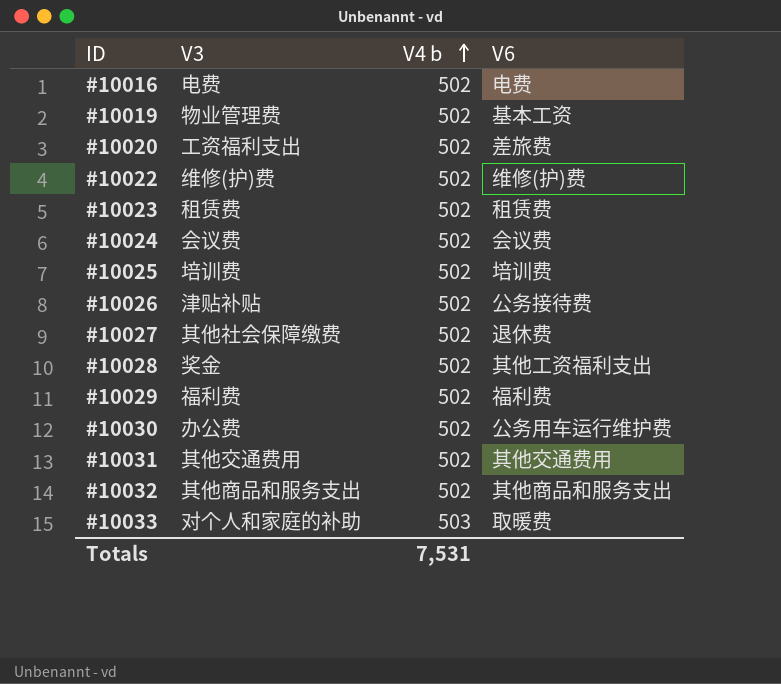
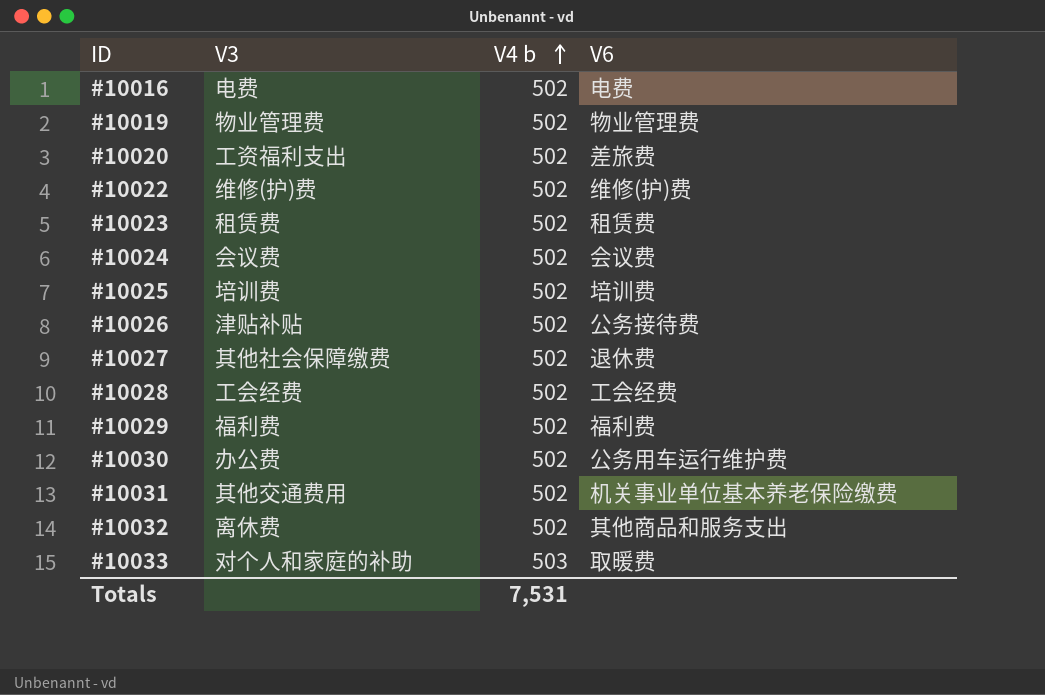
#10019 | V6: 基本工资 -> 物业管理费
#10028 | V3: 奖金 -> 工会经费
#10028 | V6: 其他工资福利支出 -> 工会经费
#10031 | V6: 其他交通费用 -> 机关事业单位基本养老保险缴费
#10032 | V3: 其他商品和服务支出 -> 离休费

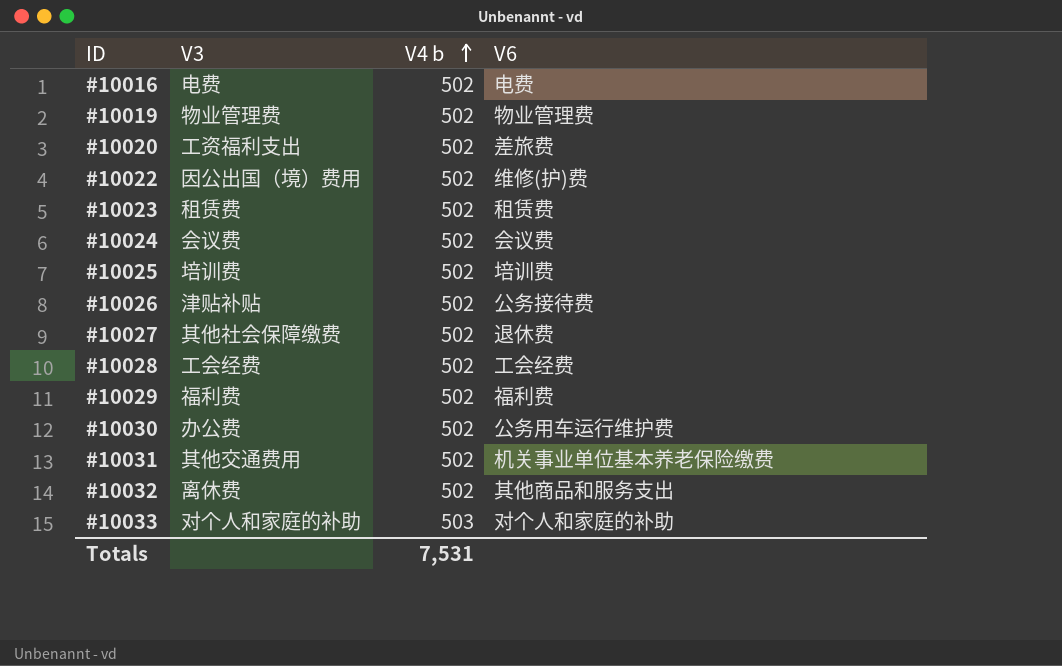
#10022 | V3: 维修(护)费 -> 因公出国（境）费用
#10033 | V6: 取暖费 -> 对个人和家庭的补助

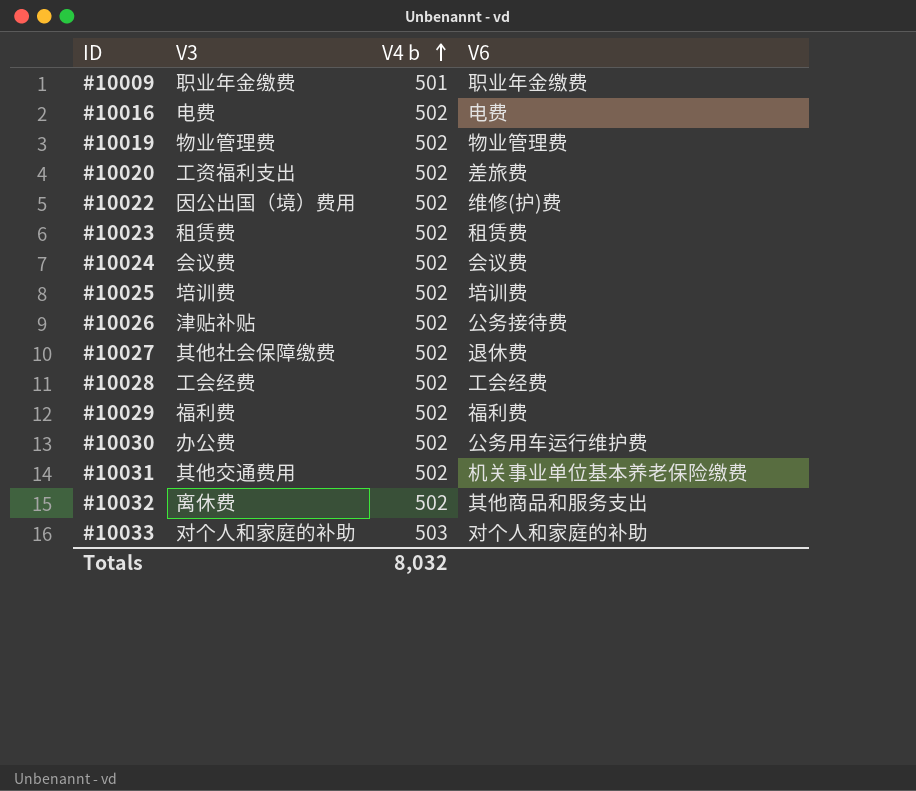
row #10009: none -> 职业年金缴费 | 501 | 职业年金缴费
Totals | V4 b: 7,531 -> 8,032

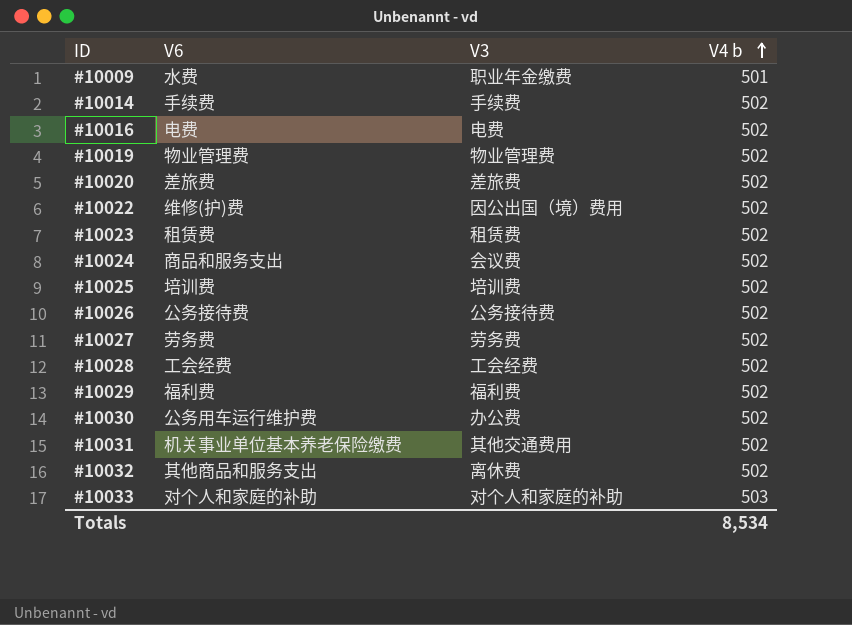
column V6 | position: 4 -> 2
#10009 | V6: 职业年金缴费 -> 水费
row #10014: none -> 手续费 | 手续费 | 502
#10020 | V3: 工资福利支出 -> 差旅费
#10024 | V6: 会议费 -> 商品和服务支出
#10026 | V3: 津贴补贴 -> 公务接待费
#10027 | V6: 退休费 -> 劳务费
#10027 | V3: 其他社会保障缴费 -> 劳务费
Totals | V4 b: 8,032 -> 8,534

